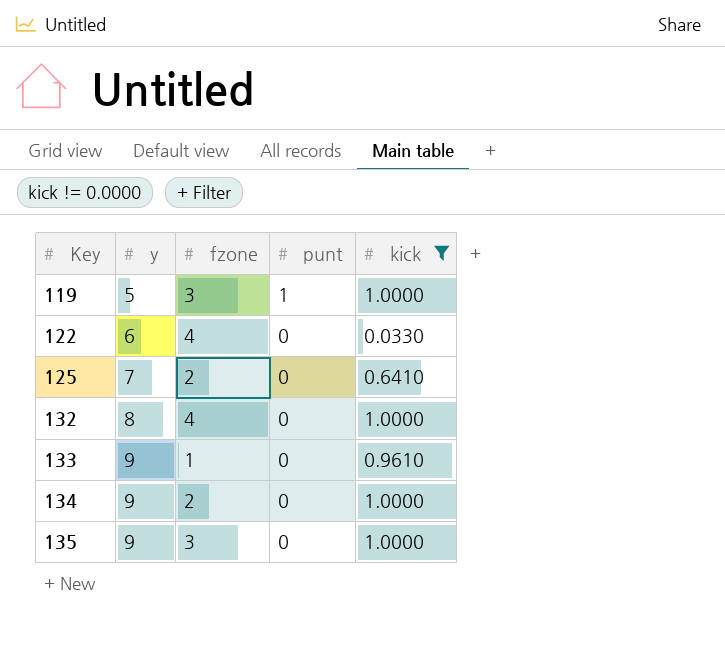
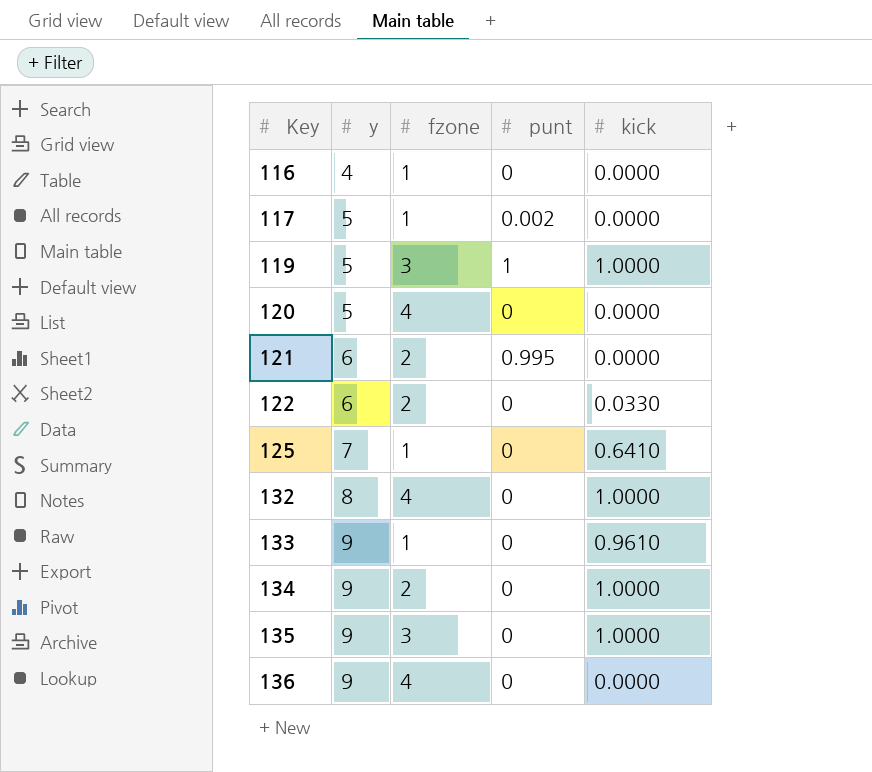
filter: kick != 0.0000 -> none
122 | fzone: 4 -> 2
125 | fzone: 2 -> 1

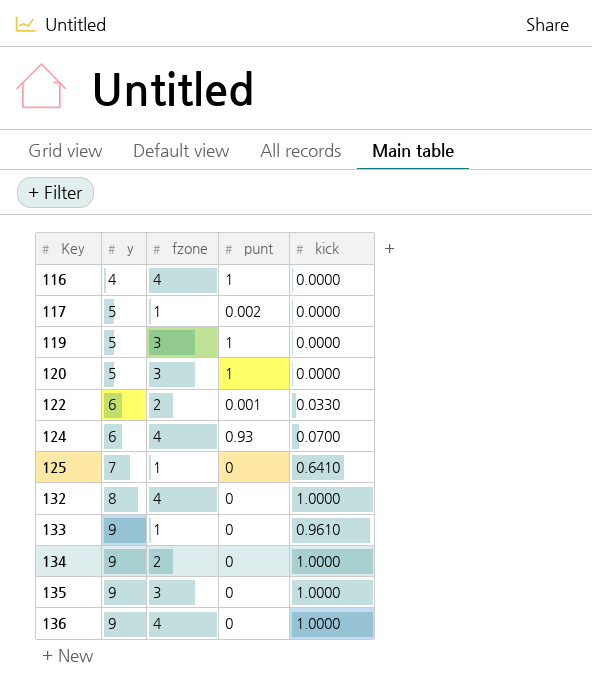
row 121: 6 | 2 | 0.995 | 0.0000 -> none
116 | fzone: 1 -> 4
116 | punt: 0 -> 1
119 | kick: 1.0000 -> 0.0000
120 | fzone: 4 -> 3
120 | punt: 0 -> 1
122 | punt: 0 -> 0.001
row 124: none -> 6 | 4 | 0.93 | 0.0700
136 | kick: 0.0000 -> 1.0000

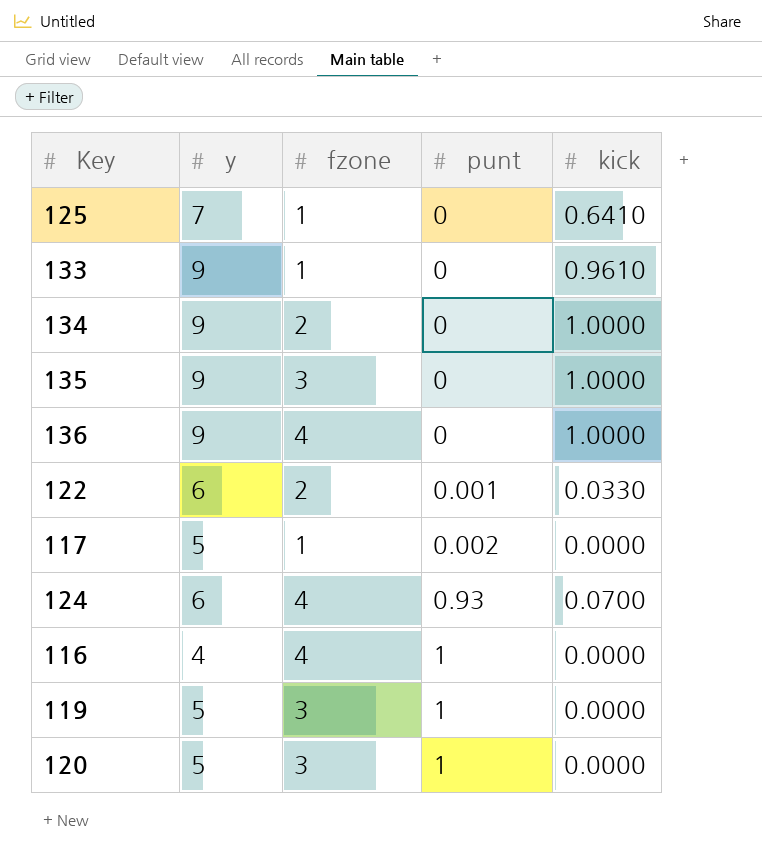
row order: Key ascending -> punt ascending
row 132: 8 | 4 | 0 | 1.0000 -> none

